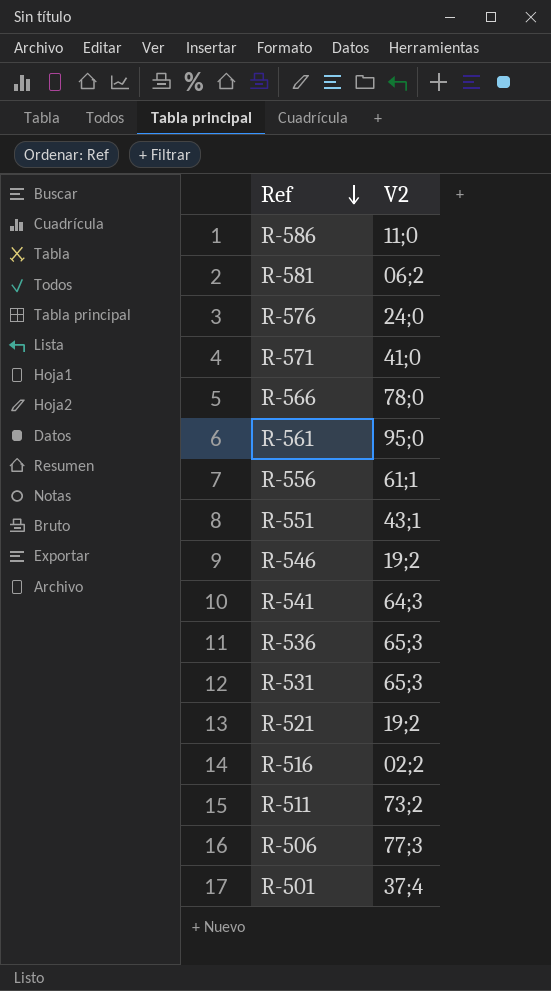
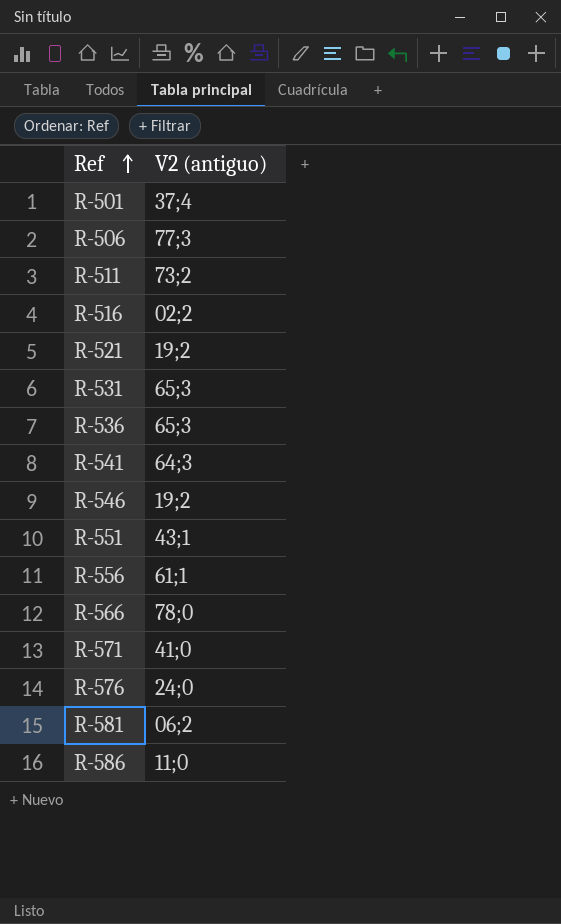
row order: Ref descending -> Ref ascending
column name: V2 -> V2 (antiguo)
row R-561: 95;0 -> none

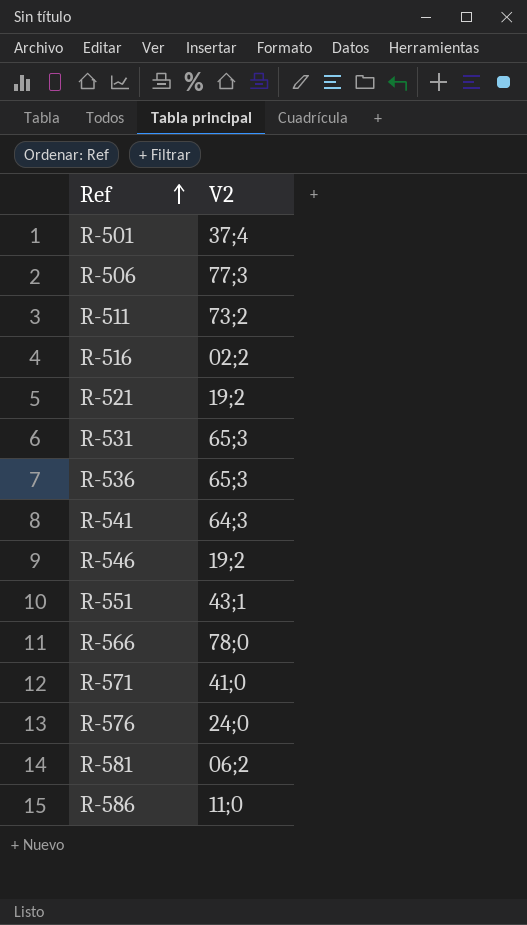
column name: V2 (antiguo) -> V2
row R-556: 61;1 -> none

